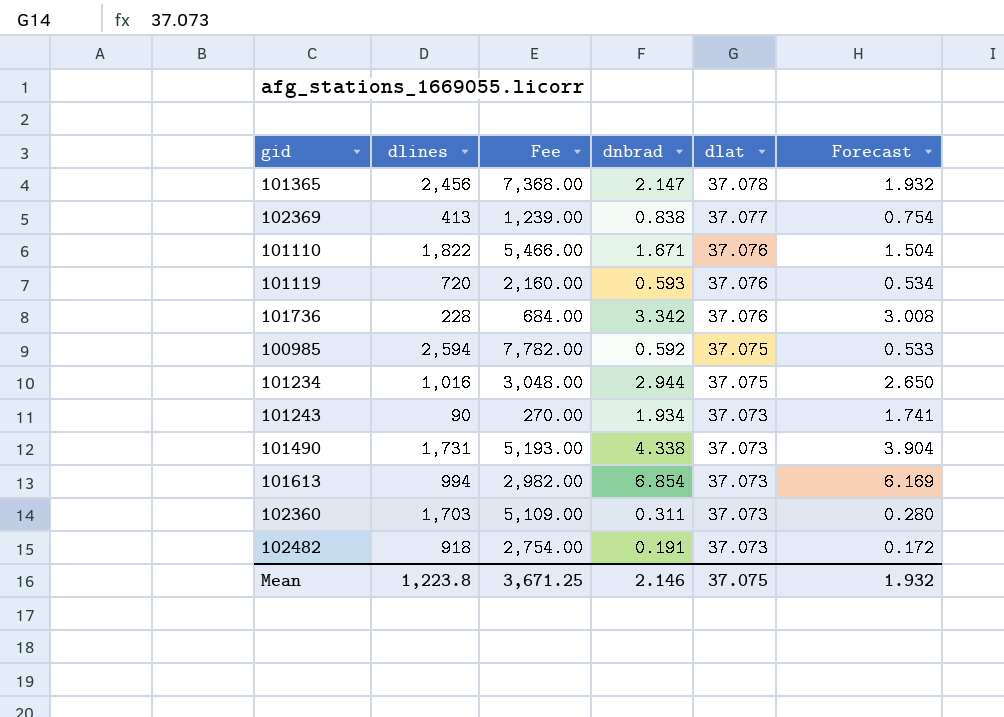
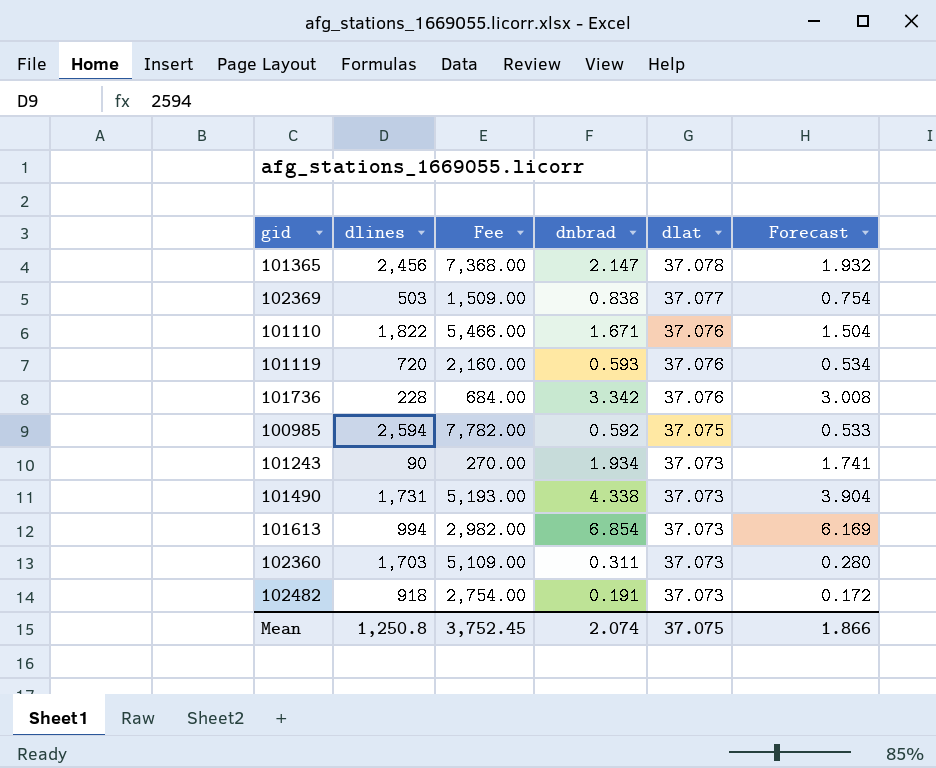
row 101234: 1,016 | 3,048.00 | 2.944 | 37.075 | 2.650 -> none
102369 | dlines: 413 -> 503
102369 | Fee: 1,239.00 -> 1,509.00
Mean | dlines: 1,223.8 -> 1,250.8
Mean | Fee: 3,671.25 -> 3,752.45
Mean | dnbrad: 2.146 -> 2.074
Mean | Forecast: 1.932 -> 1.866

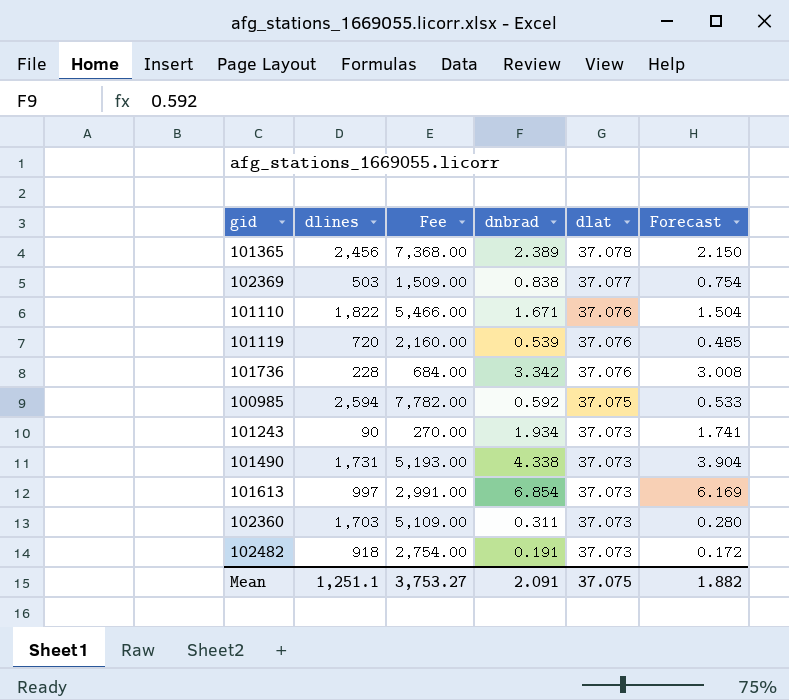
101365 | dnbrad: 2.147 -> 2.389
101365 | Forecast: 1.932 -> 2.150
101119 | dnbrad: 0.593 -> 0.539
101119 | Forecast: 0.534 -> 0.485
101613 | dlines: 994 -> 997
101613 | Fee: 2,982.00 -> 2,991.00
Mean | dlines: 1,250.8 -> 1,251.1
Mean | Fee: 3,752.45 -> 3,753.27
Mean | dnbrad: 2.074 -> 2.091
Mean | Forecast: 1.866 -> 1.882

